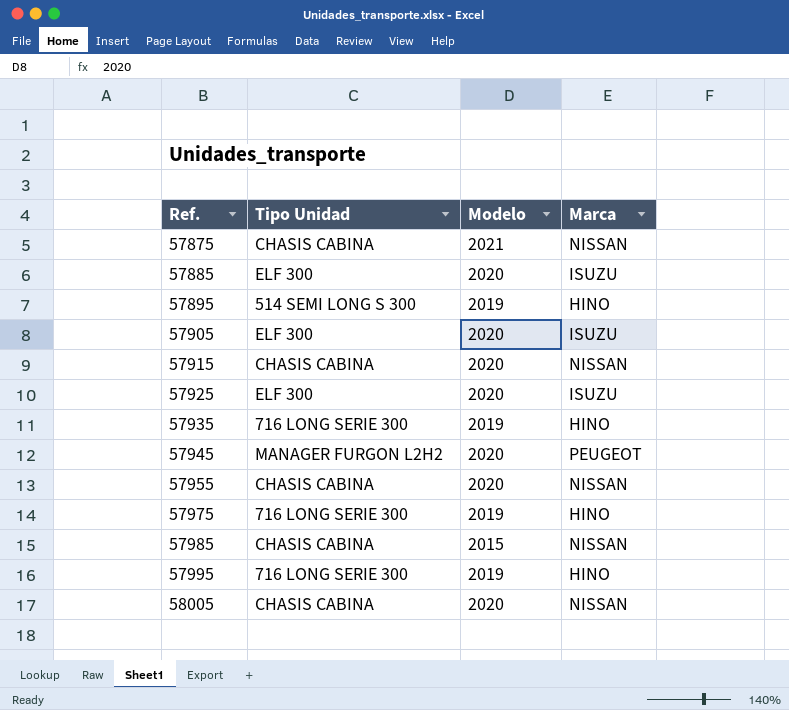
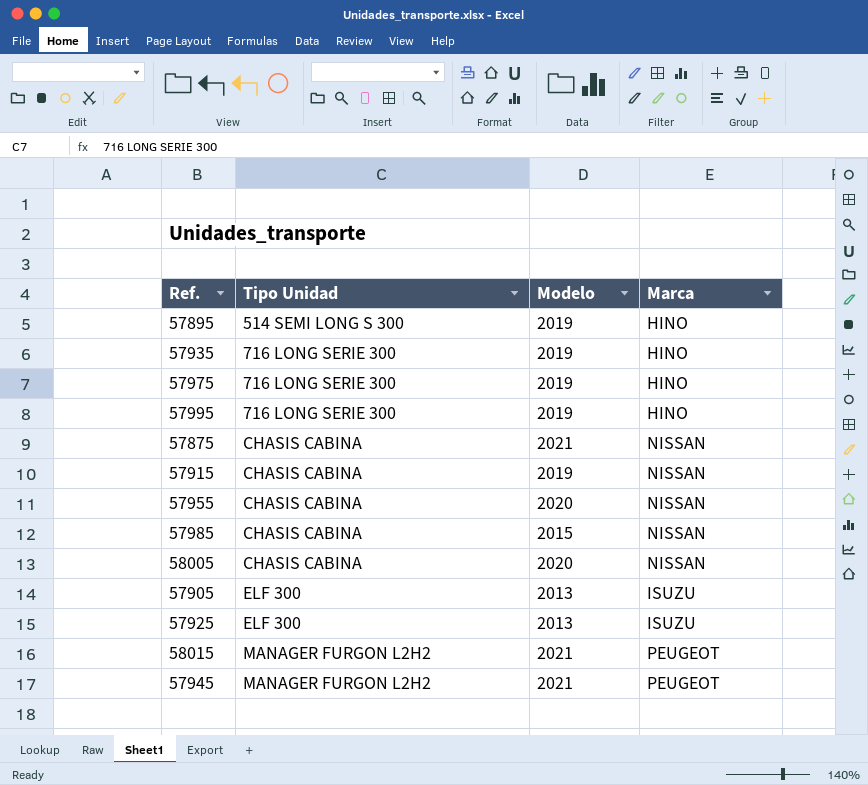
row order: Ref. ascending -> Tipo Unidad ascending
row 57885: ELF 300 | 2020 | ISUZU -> none
57915 | Modelo: 2020 -> 2019
57905 | Modelo: 2020 -> 2013
57925 | Modelo: 2020 -> 2013
row 58015: none -> MANAGER FURGON L2H2 | 2021 | PEUGEOT
57945 | Modelo: 2020 -> 2021

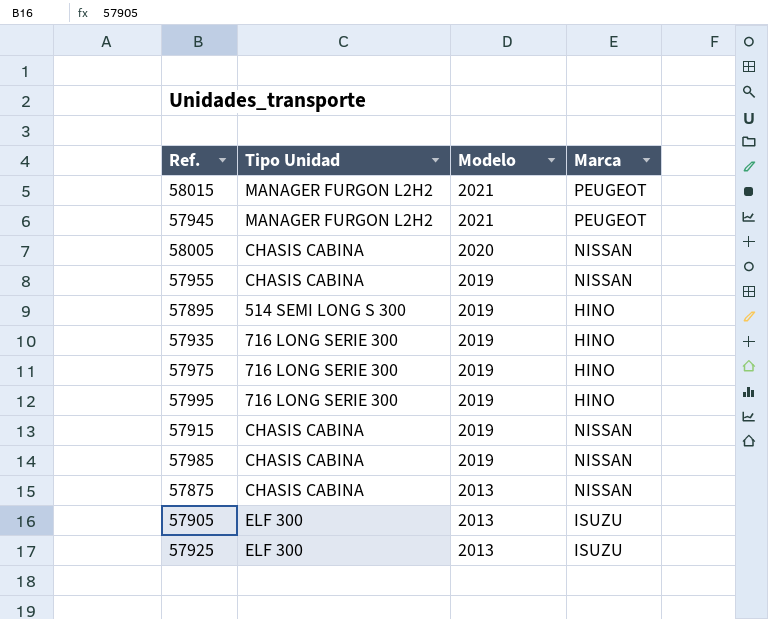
row order: Tipo Unidad ascending -> Modelo descending
57955 | Modelo: 2020 -> 2019
57985 | Modelo: 2015 -> 2019
57875 | Modelo: 2021 -> 2013

